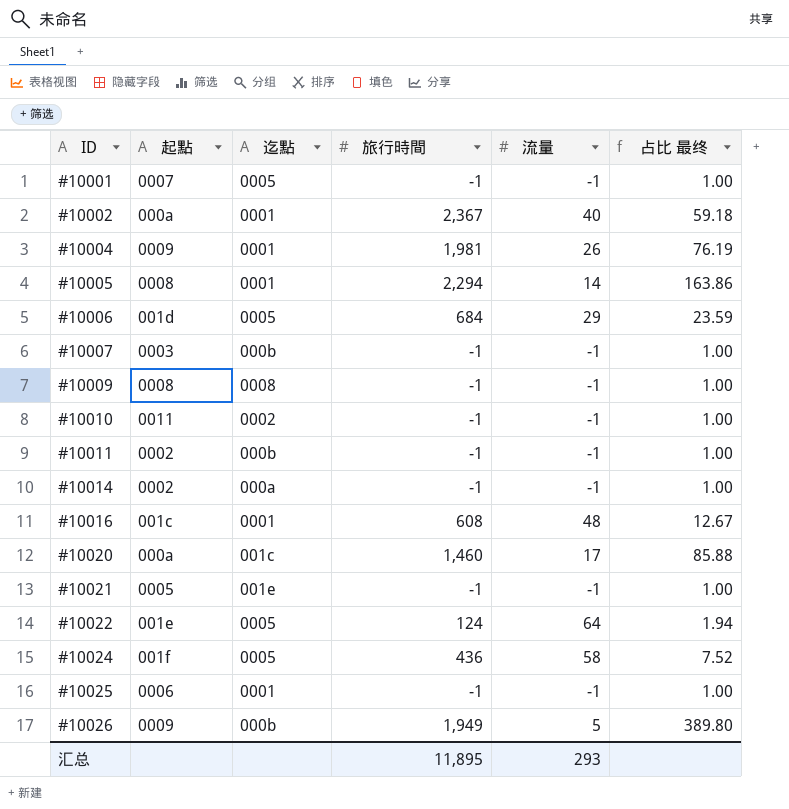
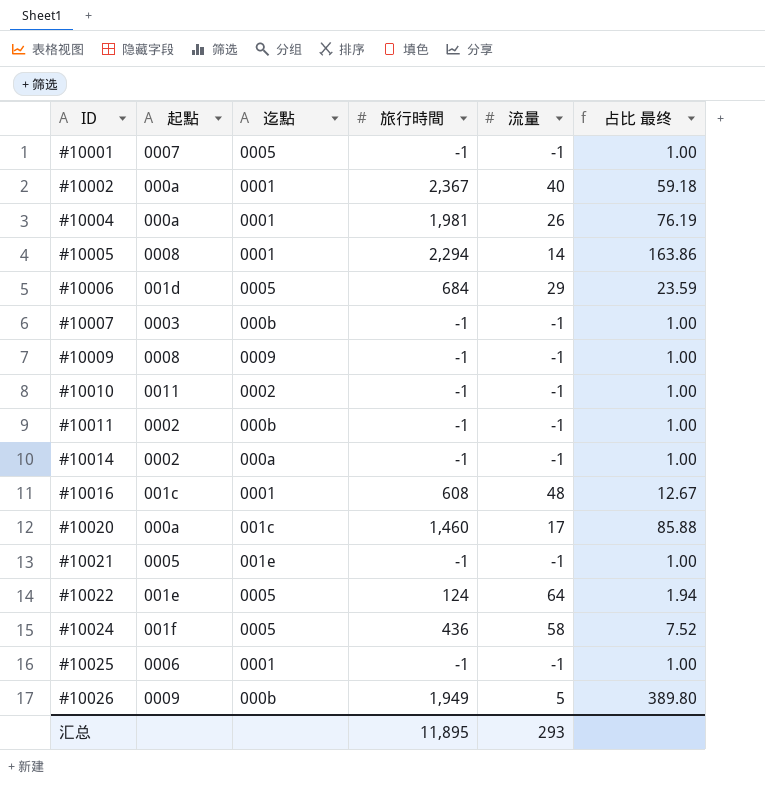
#10004 | 起點: 0009 -> 000a
#10009 | 迄點: 0008 -> 0009

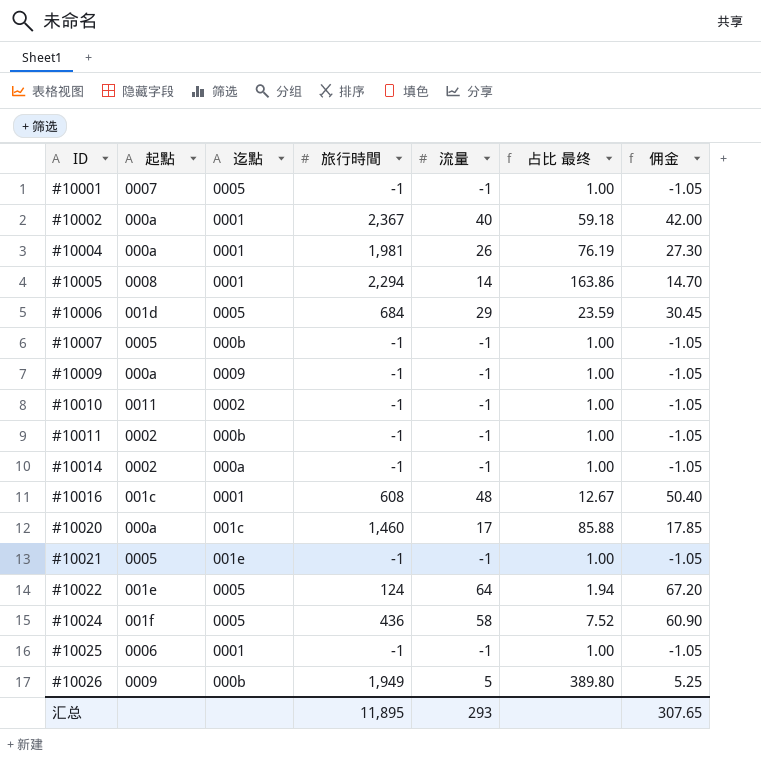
column 佣金 | formula: none -> [流量] * 1.05
#10007 | 起點: 0003 -> 0005
#10009 | 起點: 0008 -> 000a

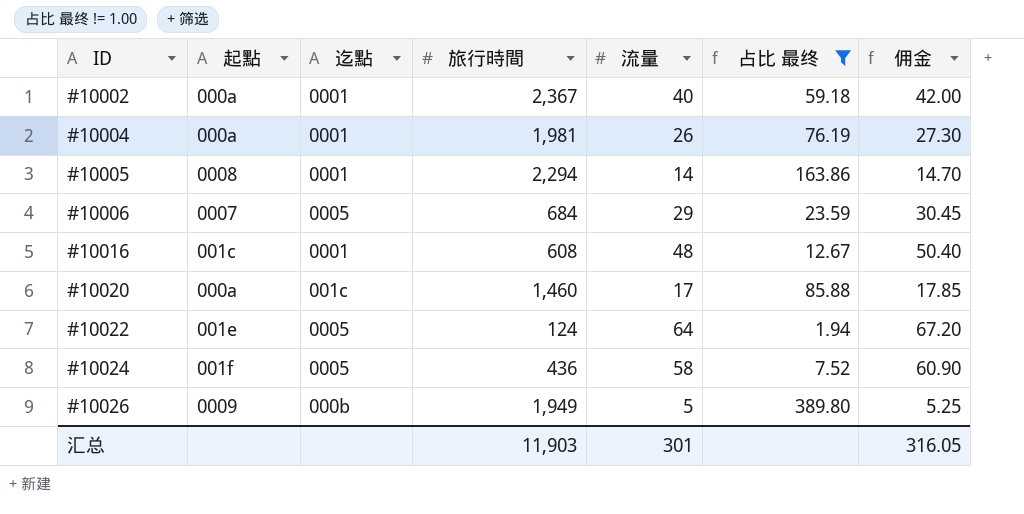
filter: none -> 占比 最终 != 1.00
#10006 | 起點: 001d -> 0007
汇总 | 旅行時間: 11,895 -> 11,903
汇总 | 流量: 293 -> 301
汇总 | 佣金: 307.65 -> 316.05

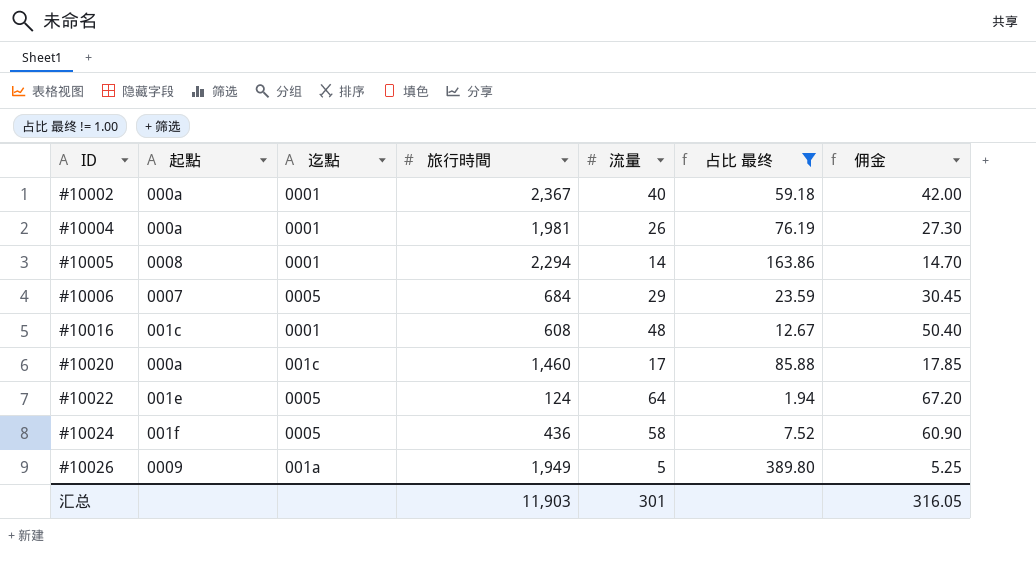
#10026 | 迄點: 000b -> 001a

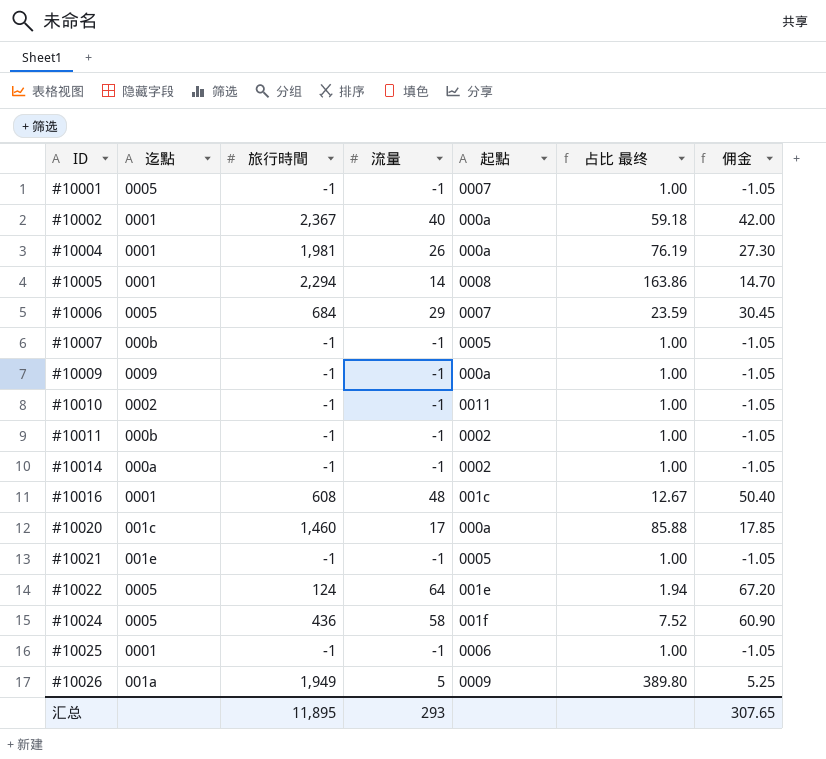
filter: 占比 最终 != 1.00 -> none
column 起點 | position: 2 -> 5
汇总 | 旅行時間: 11,903 -> 11,895
汇总 | 流量: 301 -> 293
汇总 | 佣金: 316.05 -> 307.65

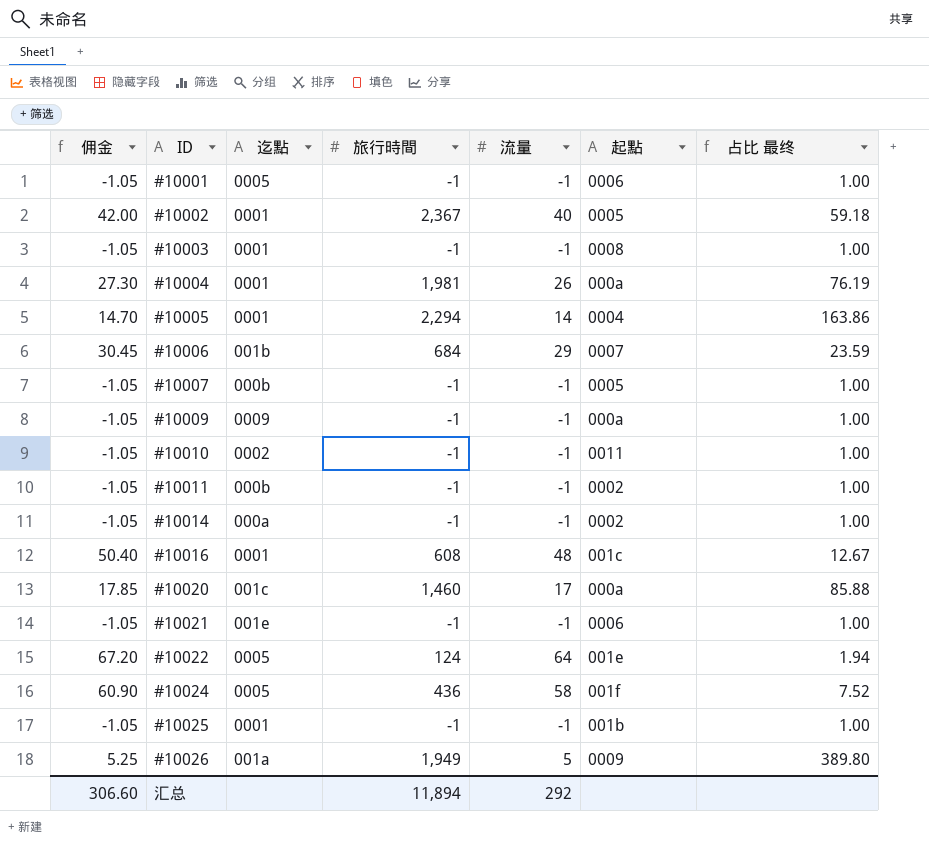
column 佣金 | position: 7 -> 1
#10001 | 起點: 0007 -> 0006
#10002 | 起點: 000a -> 0005
row #10003: none -> -1.05 | 0001 | -1 | -1 | 0008 | 1.00
#10005 | 起點: 0008 -> 0004
#10006 | 迄點: 0005 -> 001b
#10021 | 起點: 0005 -> 0006
#10025 | 起點: 0006 -> 001b
汇总 | 佣金: 307.65 -> 306.60
汇总 | 旅行時間: 11,895 -> 11,894
汇总 | 流量: 293 -> 292

